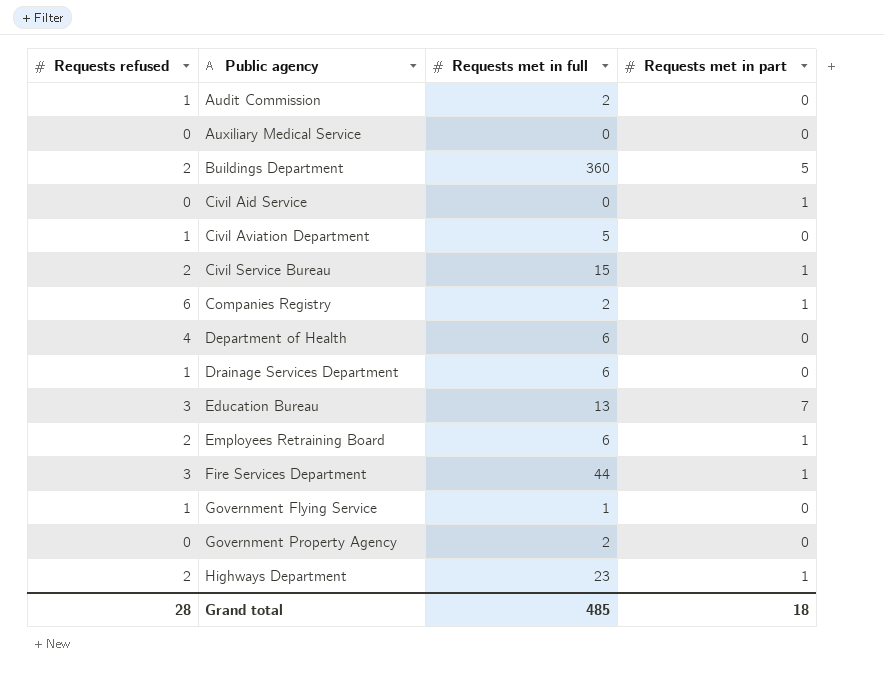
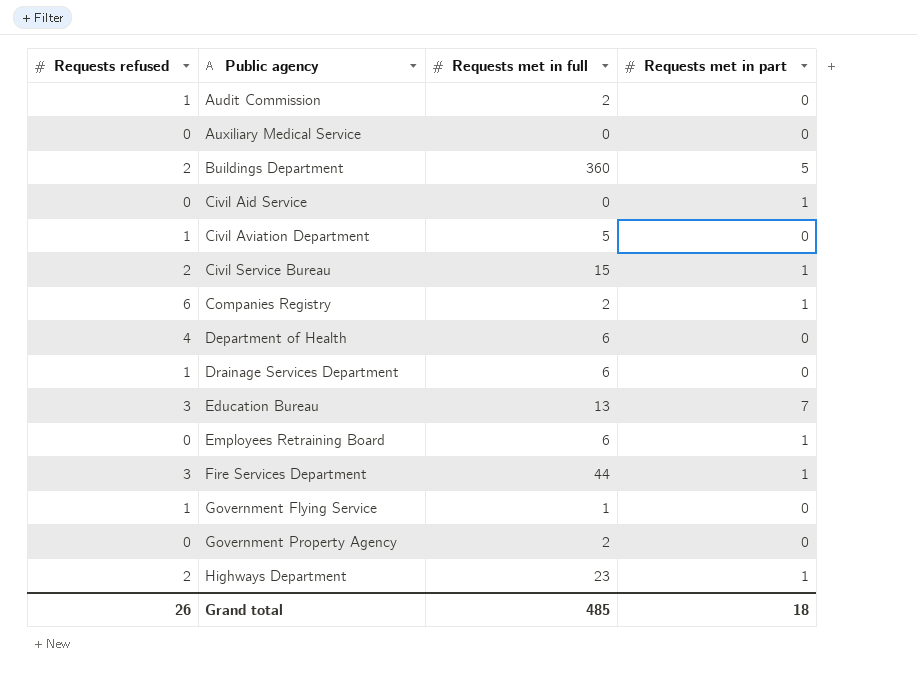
Employees Retraining Board | Requests refused: 2 -> 0
Grand total | Requests refused: 28 -> 26

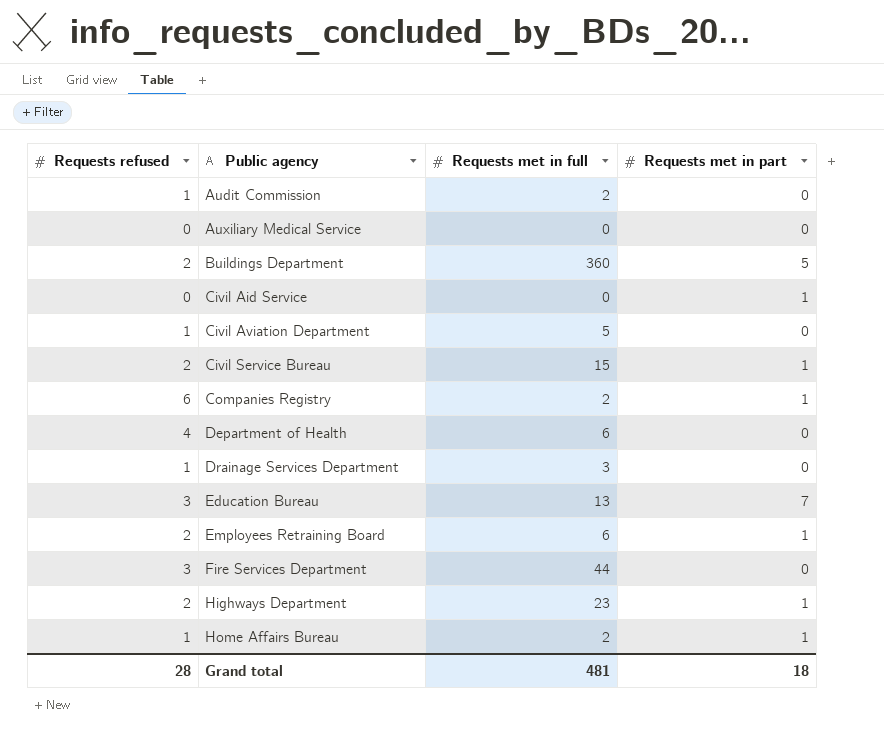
row Government Flying Service: 1 | 1 | 0 -> none
row Government Property Agency: 0 | 2 | 0 -> none
Drainage Services Department | Requests met in full: 6 -> 3
Employees Retraining Board | Requests refused: 0 -> 2
Fire Services Department | Requests met in part: 1 -> 0
row Home Affairs Bureau: none -> 1 | 2 | 1
Grand total | Requests refused: 26 -> 28
Grand total | Requests met in full: 485 -> 481

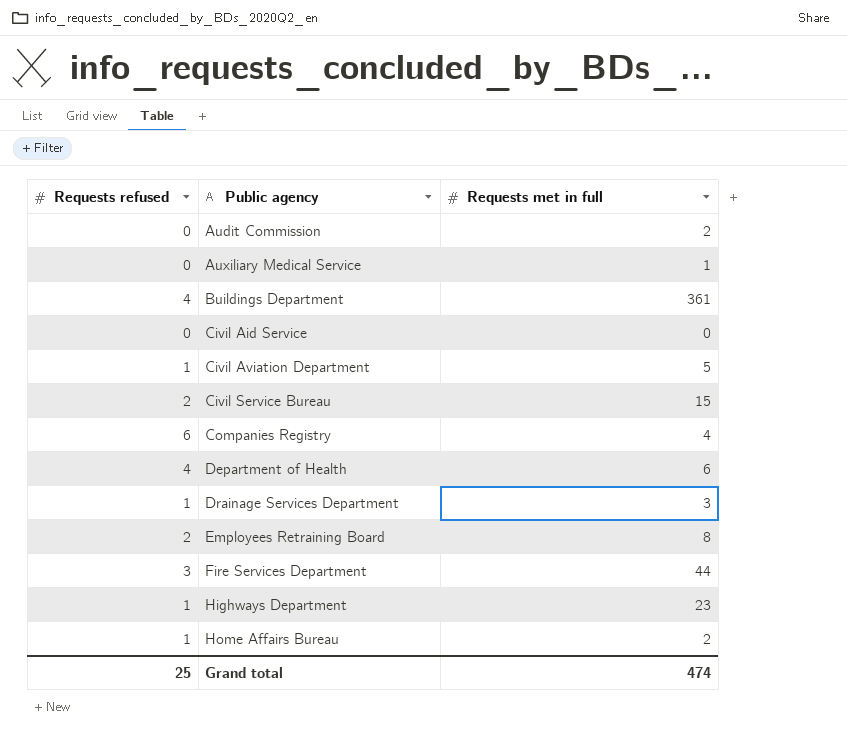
column Requests met in part | position: 4 -> none
row Education Bureau: 3 | 13 | 7 -> none
Audit Commission | Requests refused: 1 -> 0
Auxiliary Medical Service | Requests met in full: 0 -> 1
Buildings Department | Requests refused: 2 -> 4
Buildings Department | Requests met in full: 360 -> 361
Companies Registry | Requests met in full: 2 -> 4
Employees Retraining Board | Requests met in full: 6 -> 8
Highways Department | Requests refused: 2 -> 1
Grand total | Requests refused: 28 -> 25
Grand total | Requests met in full: 481 -> 474

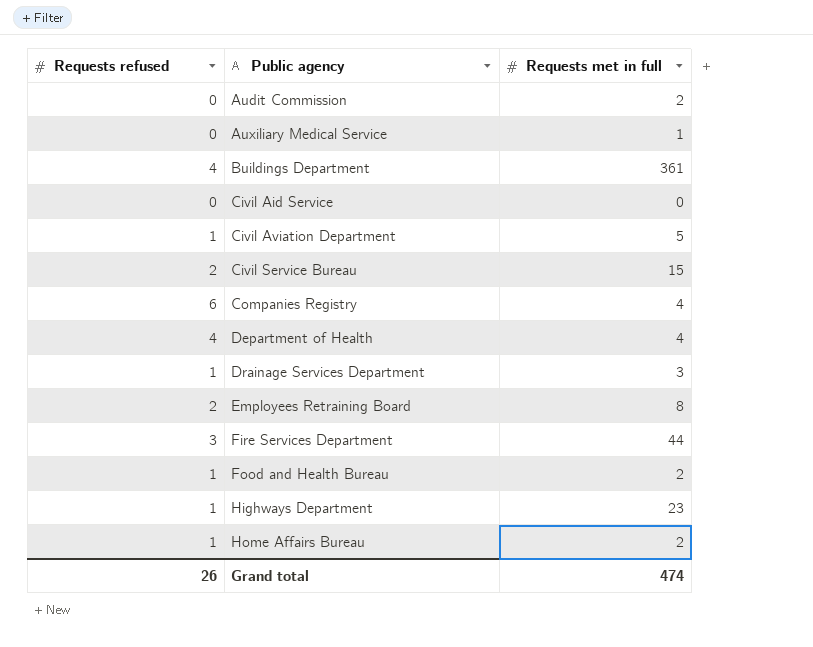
Department of Health | Requests met in full: 6 -> 4
row Food and Health Bureau: none -> 1 | 2
Grand total | Requests refused: 25 -> 26

